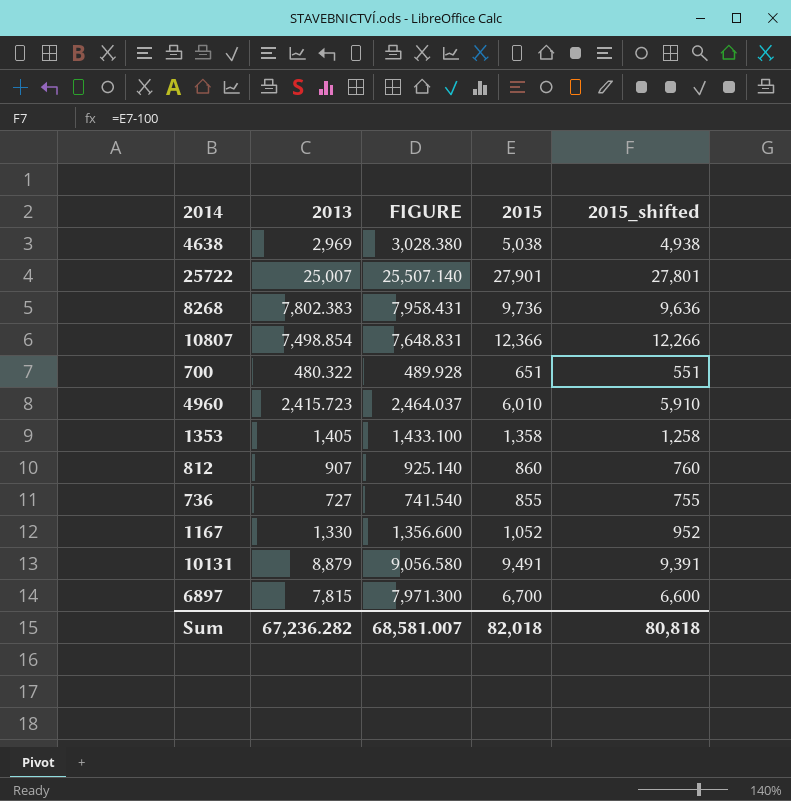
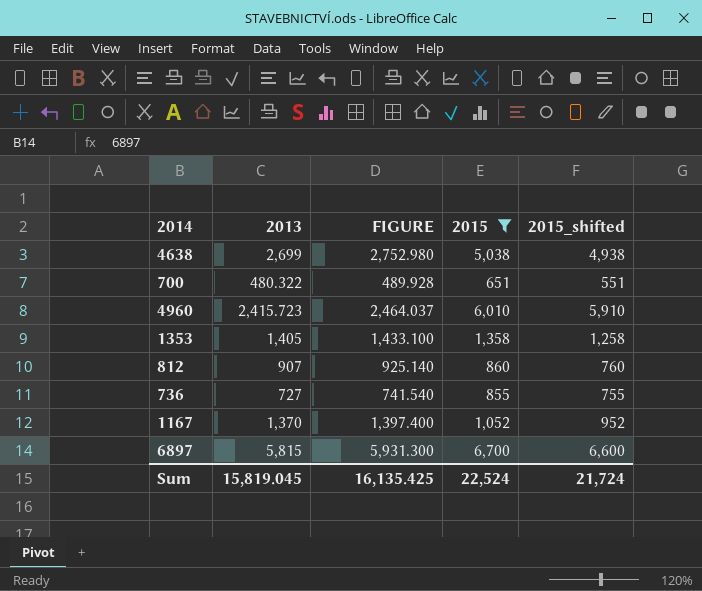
filter: none -> 2015 <= 6,700
4638 | 2013: 2,969 -> 2,699
4638 | FIGURE: 3,028.380 -> 2,752.980
1167 | 2013: 1,330 -> 1,370
1167 | FIGURE: 1,356.600 -> 1,397.400
6897 | 2013: 7,815 -> 5,815
6897 | FIGURE: 7,971.300 -> 5,931.300
Sum | 2013: 67,236.282 -> 15,819.045
Sum | FIGURE: 68,581.007 -> 16,135.425
Sum | 2015: 82,018 -> 22,524
Sum | 2015_shifted: 80,818 -> 21,724

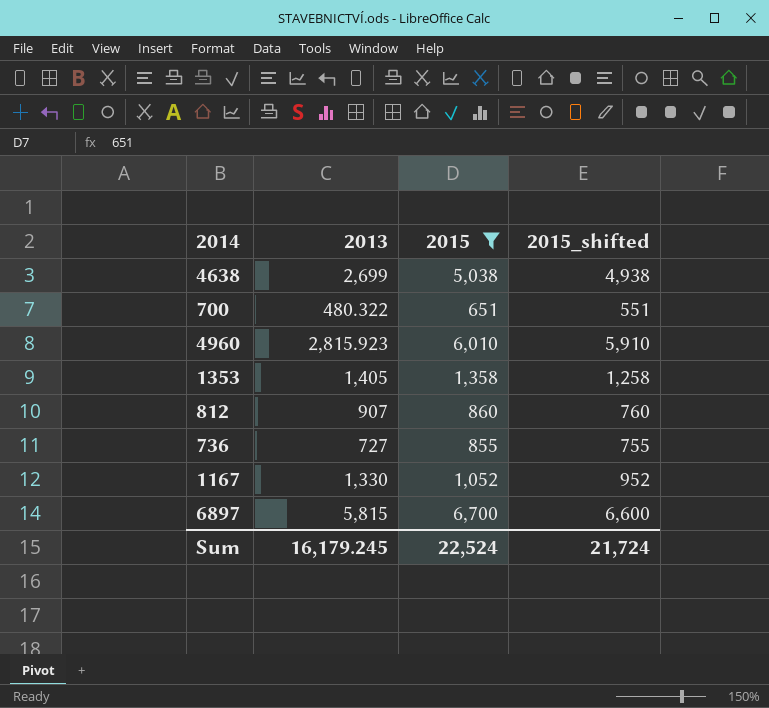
column FIGURE | formula: [2013] * 1.02 -> none
4960 | 2013: 2,415.723 -> 2,815.923
1167 | 2013: 1,370 -> 1,330
Sum | 2013: 15,819.045 -> 16,179.245

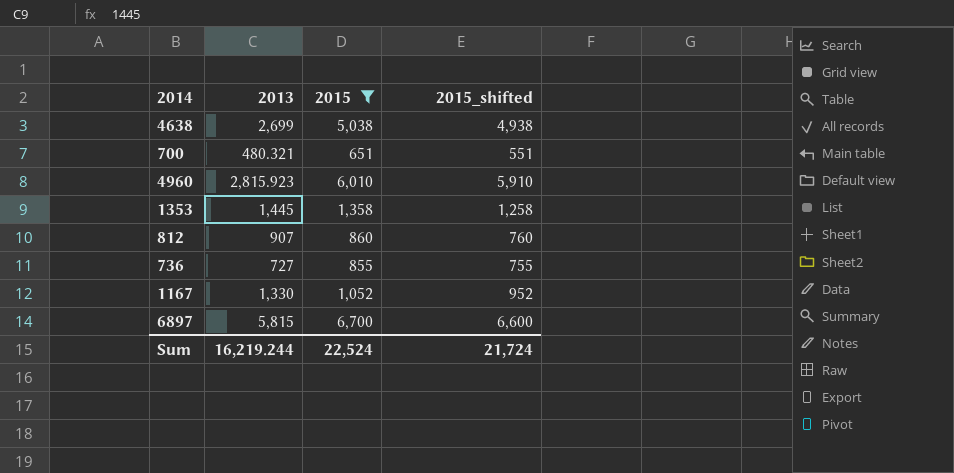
700 | 2013: 480.322 -> 480.321
1353 | 2013: 1,405 -> 1,445
Sum | 2013: 16,179.245 -> 16,219.244

